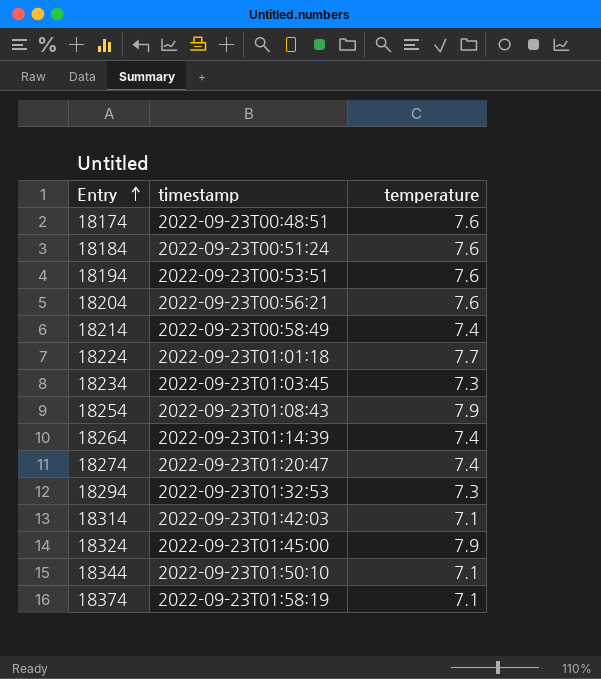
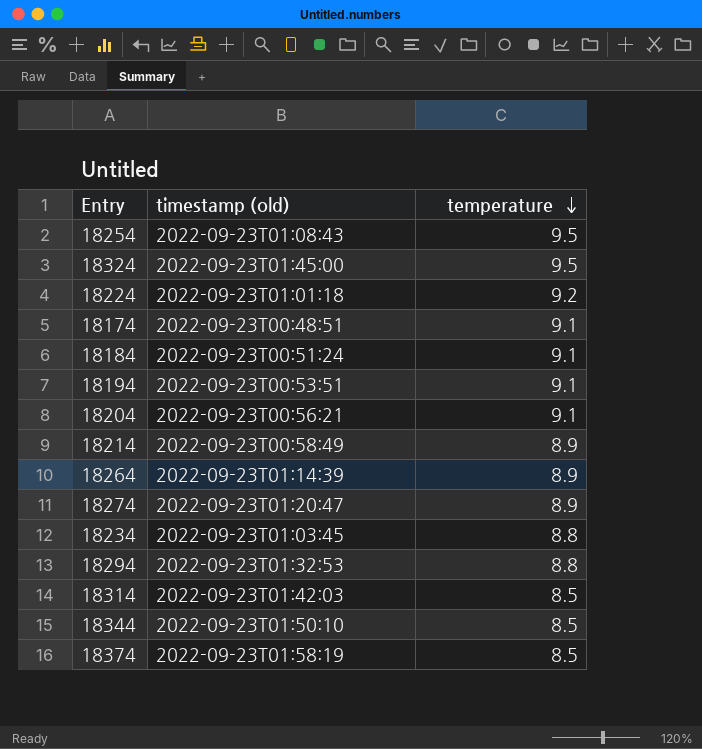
row order: Entry ascending -> temperature descending
column name: timestamp -> timestamp (old)
18254 | temperature: 7.9 -> 9.5
18324 | temperature: 7.9 -> 9.5
18224 | temperature: 7.7 -> 9.2
18174 | temperature: 7.6 -> 9.1
18184 | temperature: 7.6 -> 9.1
18194 | temperature: 7.6 -> 9.1
18204 | temperature: 7.6 -> 9.1
18214 | temperature: 7.4 -> 8.9
18264 | temperature: 7.4 -> 8.9
18274 | temperature: 7.4 -> 8.9
18234 | temperature: 7.3 -> 8.8
18294 | temperature: 7.3 -> 8.8
18314 | temperature: 7.1 -> 8.5
18344 | temperature: 7.1 -> 8.5
18374 | temperature: 7.1 -> 8.5

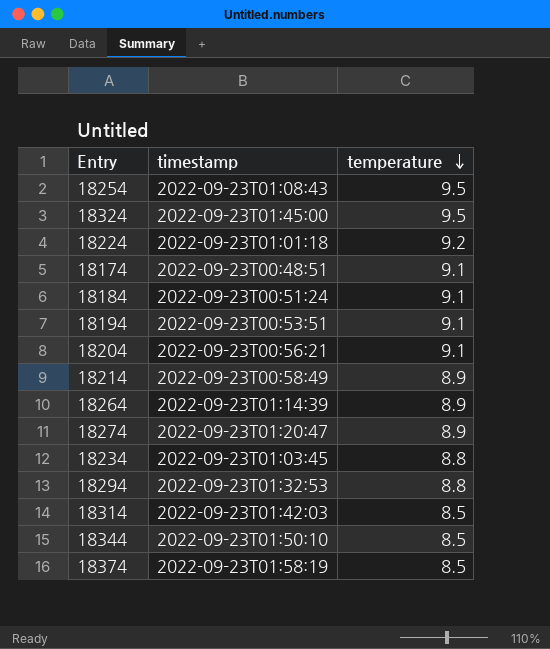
column name: timestamp (old) -> timestamp

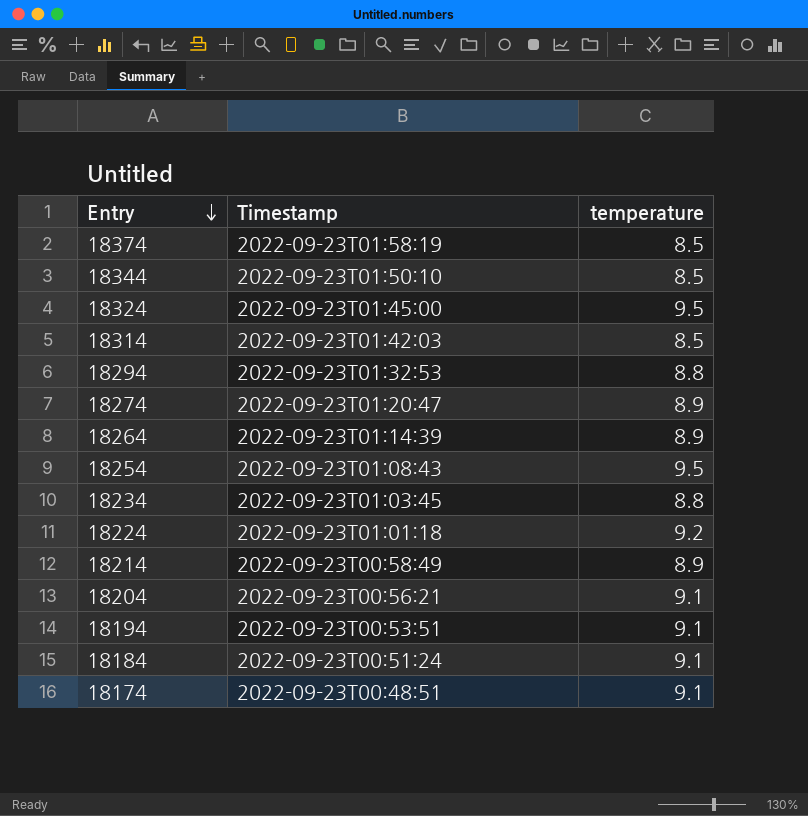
row order: temperature descending -> Entry descending
column name: timestamp -> Timestamp

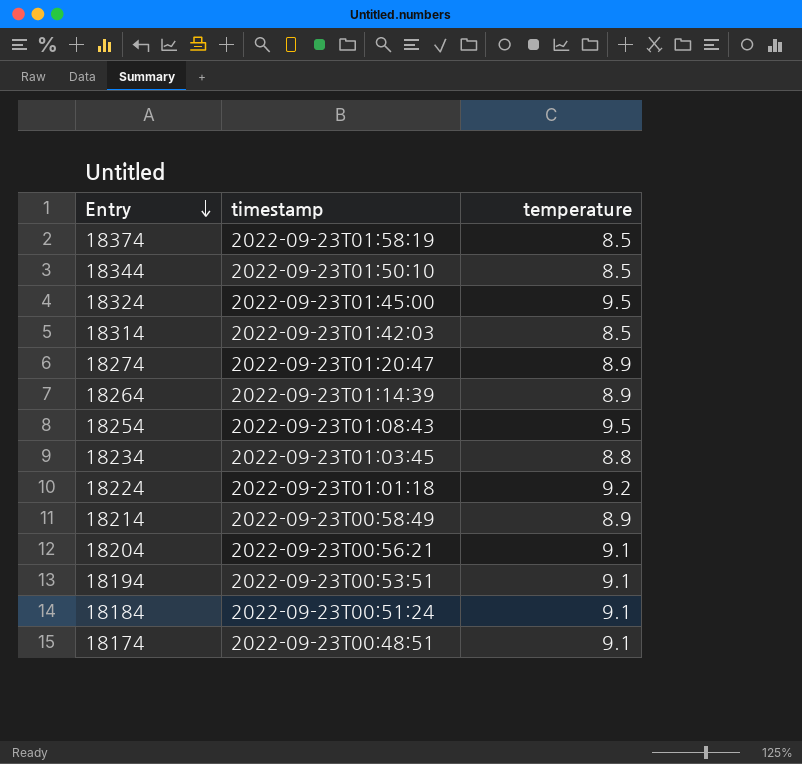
column name: Timestamp -> timestamp
row 18294: 2022-09-23T01:32:53 | 8.8 -> none

